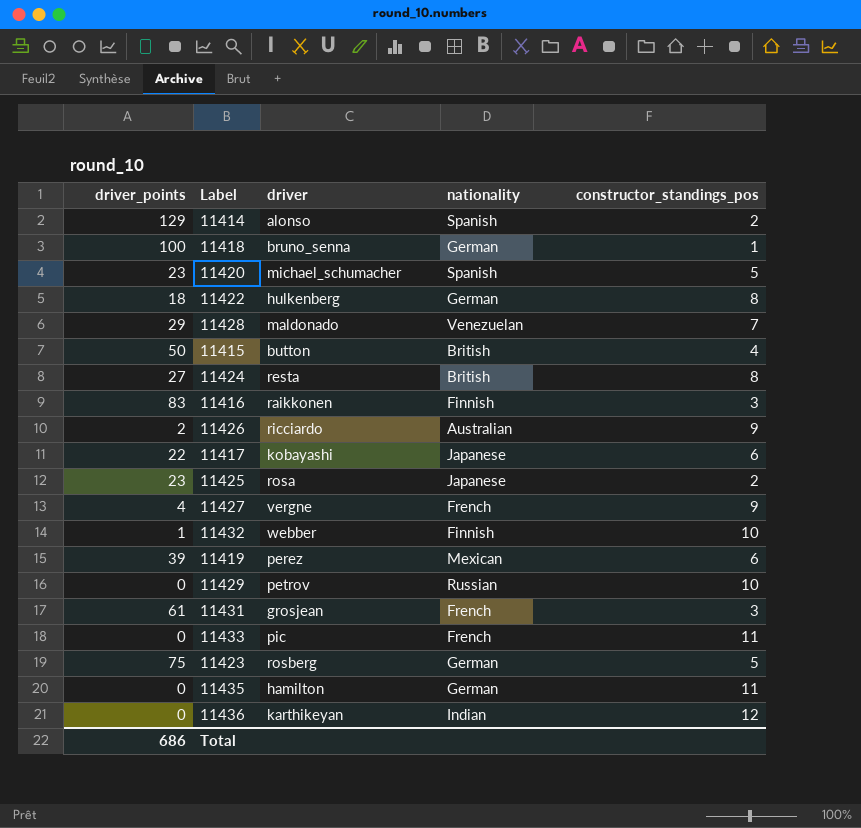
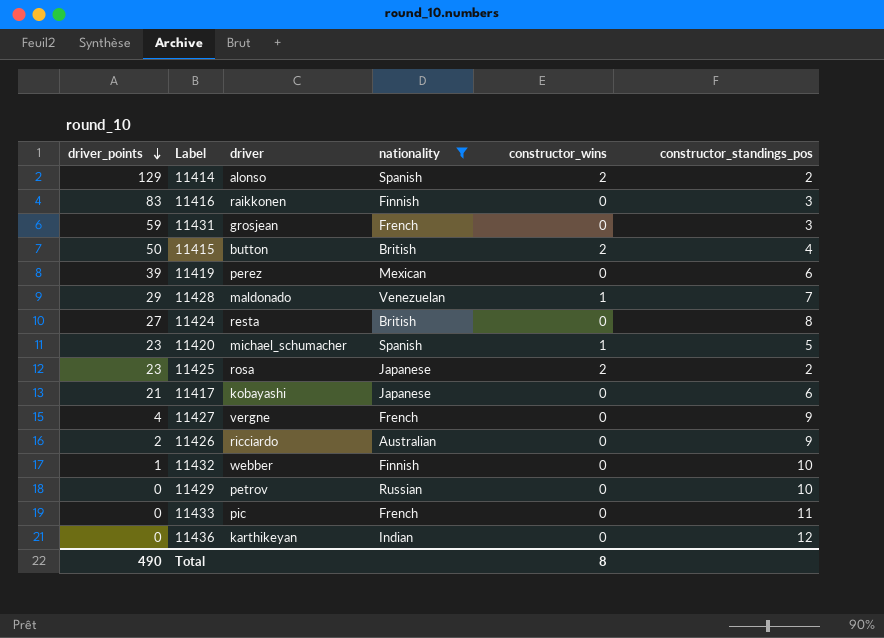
filter: none -> nationality != German
row order: none -> driver_points descending
column constructor_wins | position: none -> 5
11431 | driver_points: 61 -> 59
11417 | driver_points: 22 -> 21
Total | driver_points: 686 -> 490

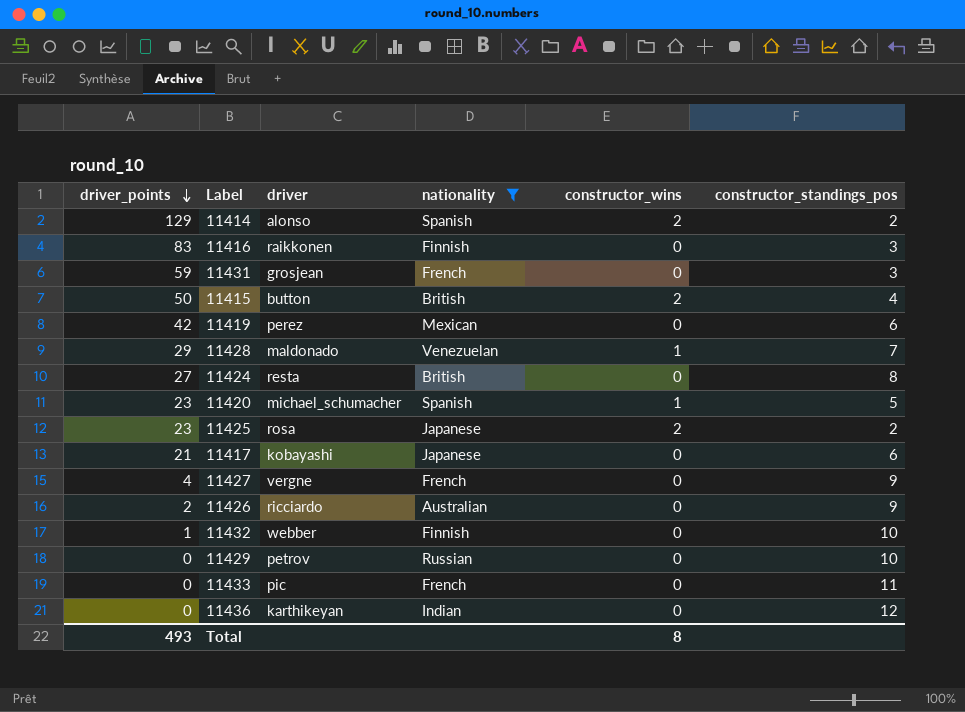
11419 | driver_points: 39 -> 42
Total | driver_points: 490 -> 493

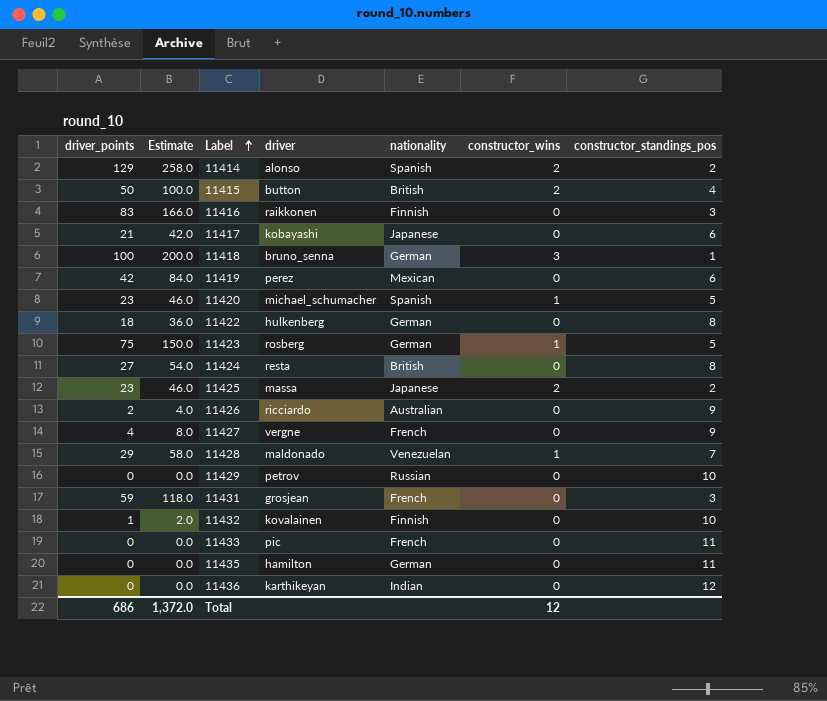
filter: nationality != German -> none
row order: driver_points descending -> Label ascending
column Estimate | formula: none -> [driver_points] * 2
11425 | driver: rosa -> massa
11432 | driver: webber -> kovalainen
Total | driver_points: 493 -> 686
Total | constructor_wins: 8 -> 12

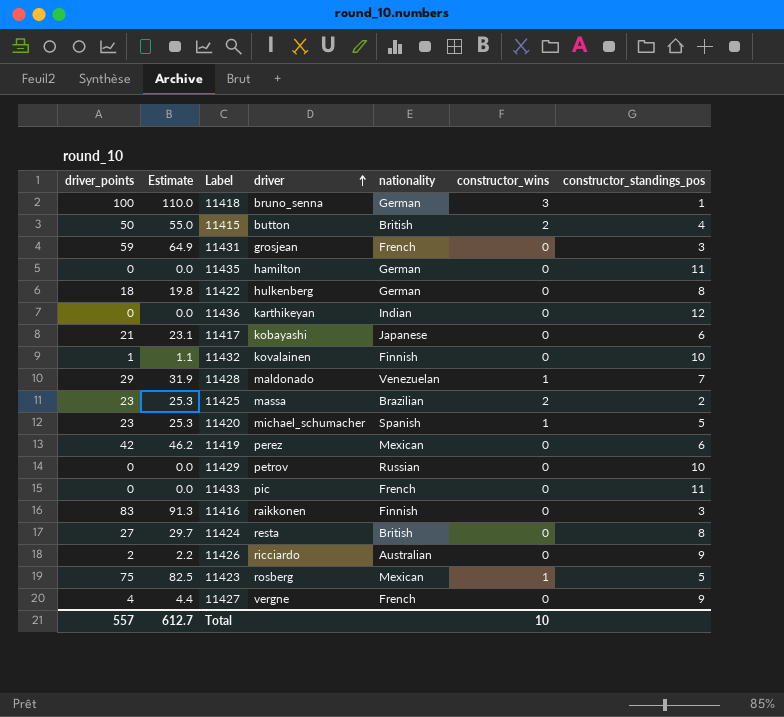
row order: Label ascending -> driver ascending
column Estimate | formula: [driver_points] * 2 -> [driver_points] * 1.1
row 11414: 129 | 258.0 | alonso | Spanish | 2 | 2 -> none
11425 | nationality: Japanese -> Brazilian
11423 | nationality: German -> Mexican
Total | driver_points: 686 -> 557
Total | Estimate: 1,372.0 -> 612.7
Total | constructor_wins: 12 -> 10

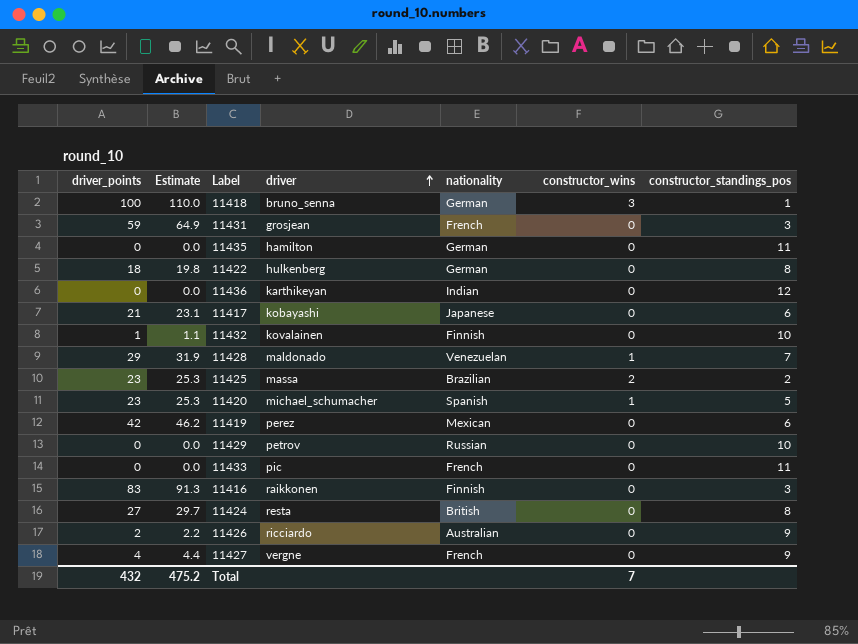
row 11415: 50 | 55.0 | button | British | 2 | 4 -> none
row 11423: 75 | 82.5 | rosberg | Mexican | 1 | 5 -> none
Total | driver_points: 557 -> 432
Total | Estimate: 612.7 -> 475.2
Total | constructor_wins: 10 -> 7

